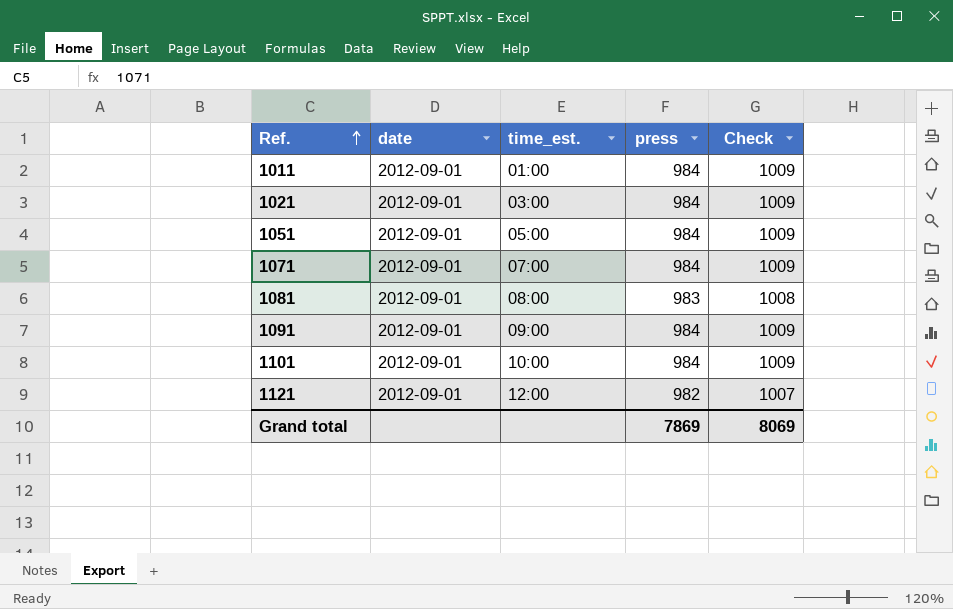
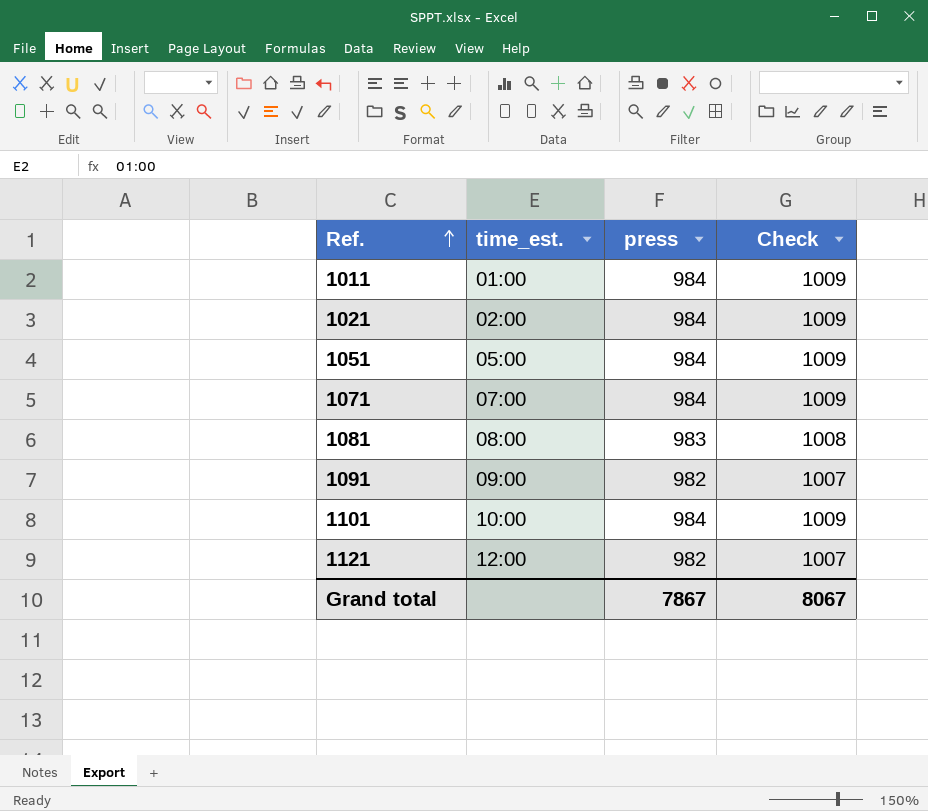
column date | position: 2 -> none
1021 | time_est.: 03:00 -> 02:00
1091 | press: 984 -> 982
1091 | Check: 1009 -> 1007
Grand total | press: 7869 -> 7867
Grand total | Check: 8069 -> 8067

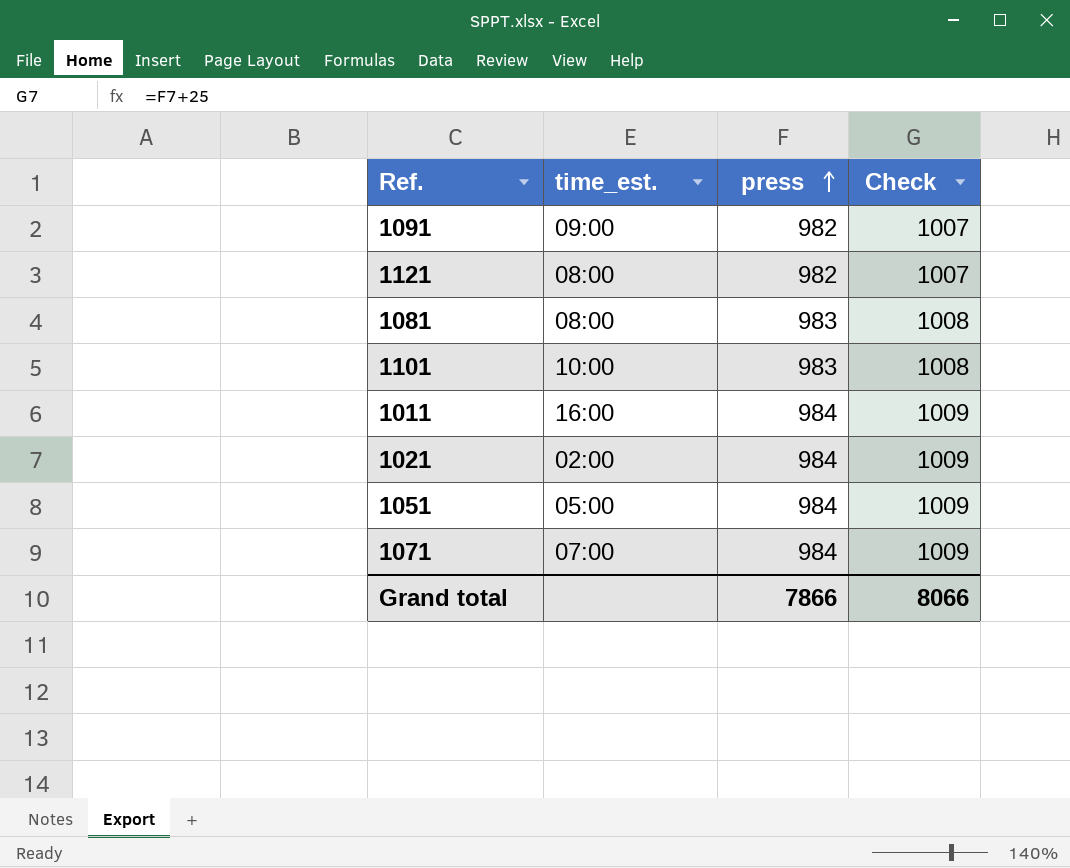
row order: Ref. ascending -> press ascending
1121 | time_est.: 12:00 -> 08:00
1101 | press: 984 -> 983
1101 | Check: 1009 -> 1008
1011 | time_est.: 01:00 -> 16:00
Grand total | press: 7867 -> 7866
Grand total | Check: 8067 -> 8066

